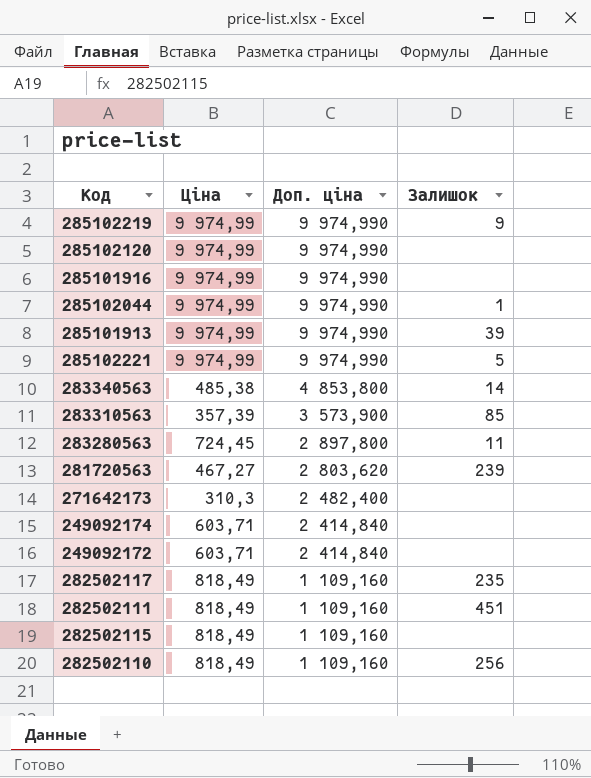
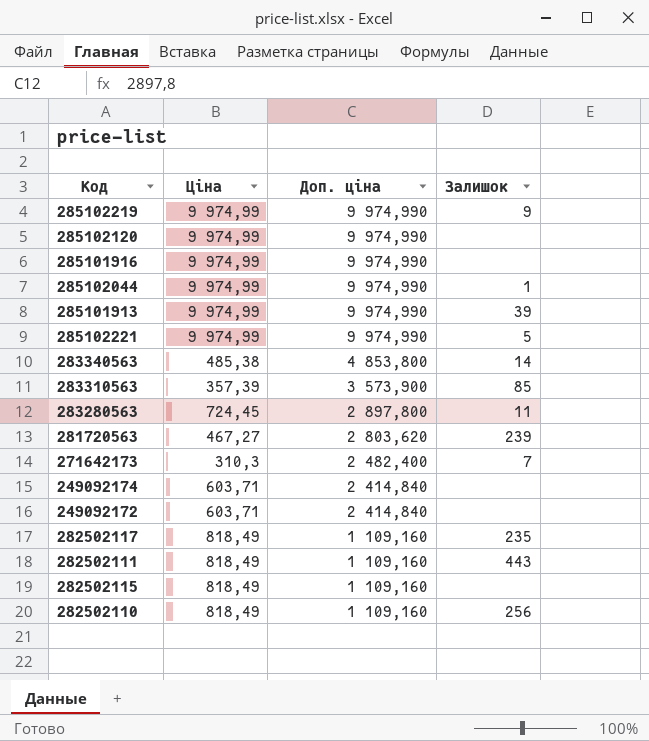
271642173 | Залишок: none -> 7
282502111 | Залишок: 451 -> 443

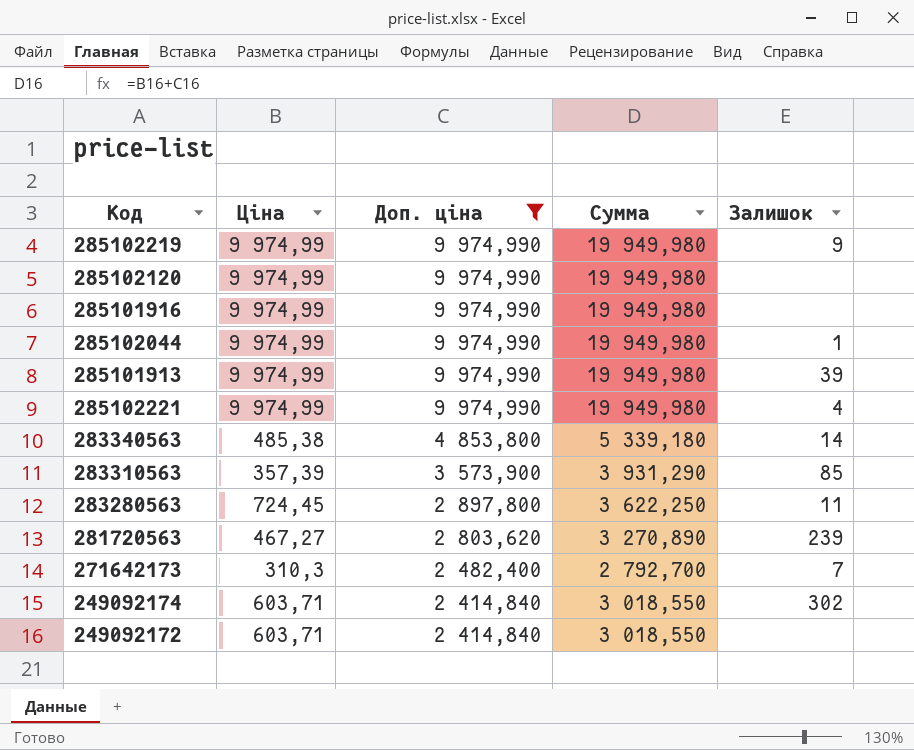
filter: none -> Доп. ціна != 1 109,160
column Сумма | formula: none -> [Ціна] + [Доп. ціна]
285102221 | Залишок: 5 -> 4
249092174 | Залишок: none -> 302

